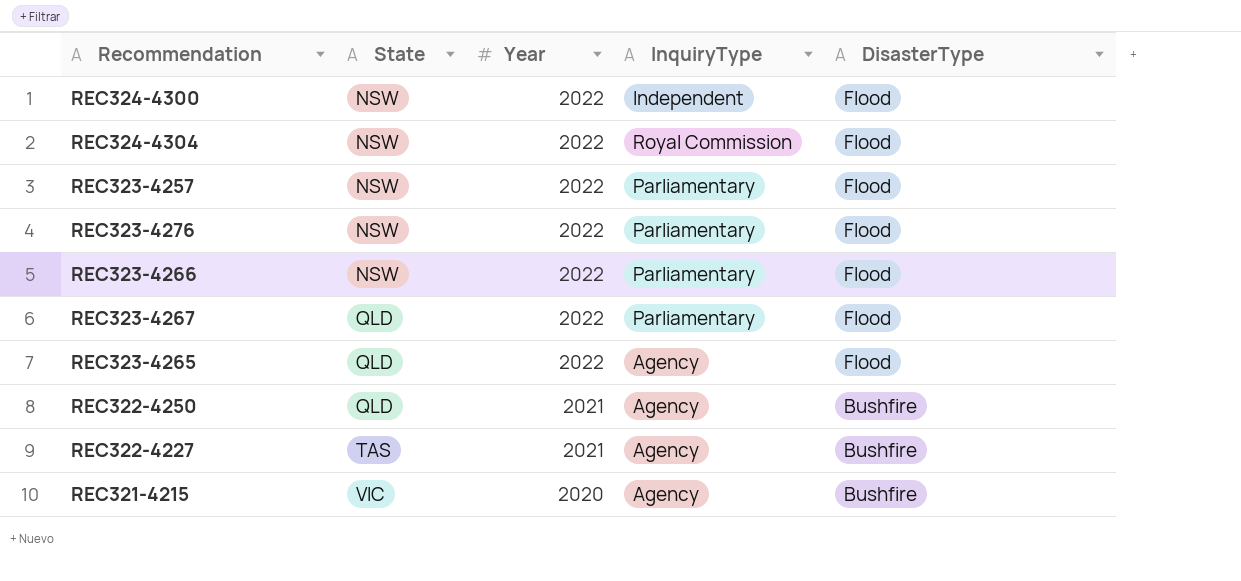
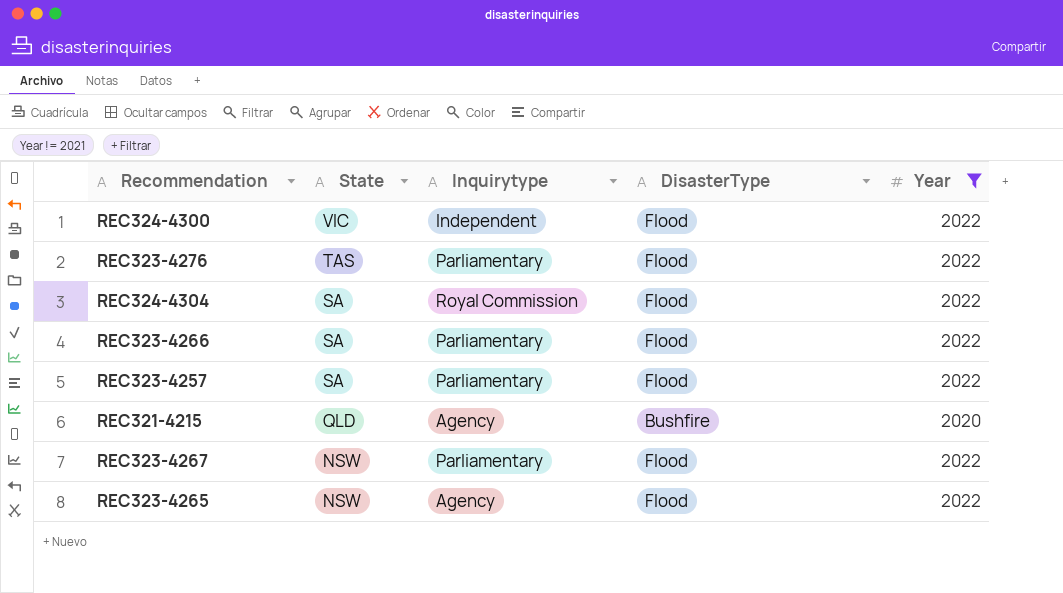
filter: none -> Year != 2021
row order: State ascending -> State descending
column name: InquiryType -> Inquirytype
column Year | position: 3 -> 5
REC324-4300 | State: NSW -> VIC
REC323-4276 | State: NSW -> TAS
REC324-4304 | State: NSW -> SA
REC323-4266 | State: NSW -> SA
REC323-4257 | State: NSW -> SA
REC321-4215 | State: VIC -> QLD
REC323-4267 | State: QLD -> NSW
REC323-4265 | State: QLD -> NSW

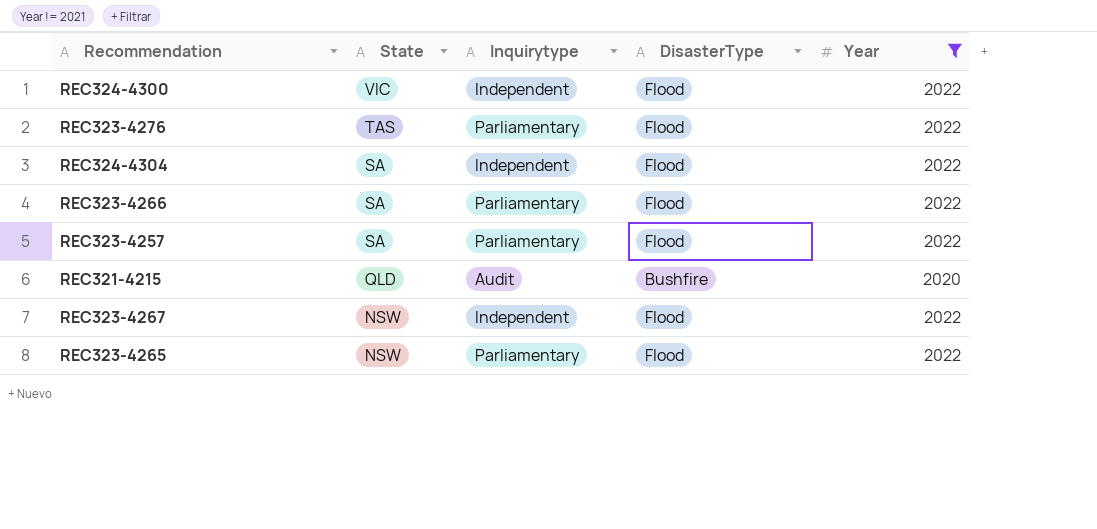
REC324-4304 | Inquirytype: Royal Commission -> Independent
REC321-4215 | Inquirytype: Agency -> Audit
REC323-4267 | Inquirytype: Parliamentary -> Independent
REC323-4265 | Inquirytype: Agency -> Parliamentary

